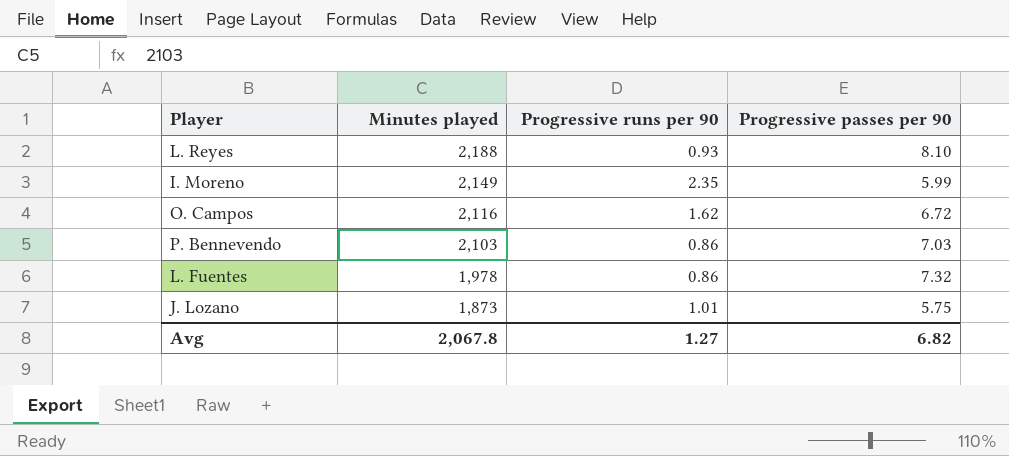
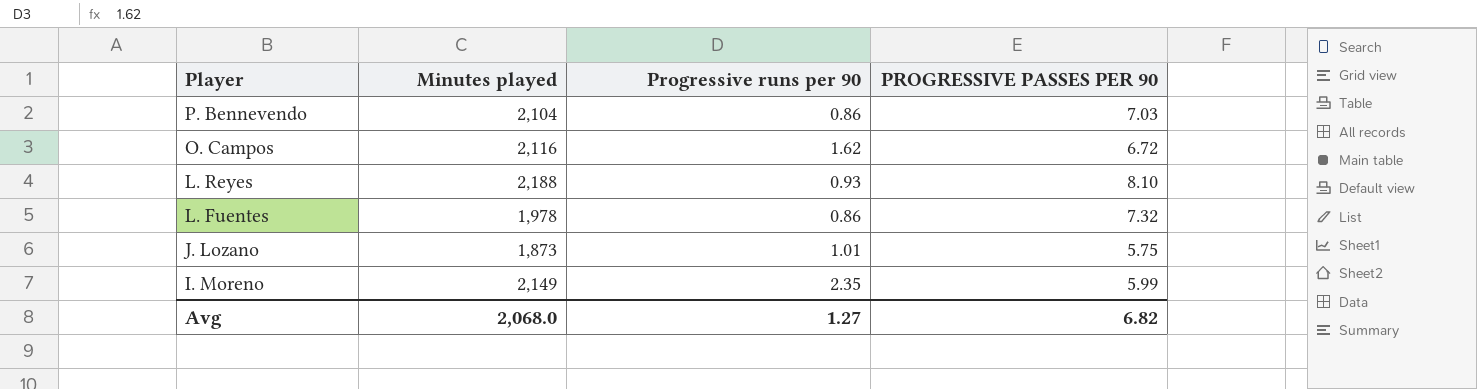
row order: Minutes played descending -> Player descending
column name: Progressive passes per 90 -> PROGRESSIVE PASSES PER 90
P. Bennevendo | Minutes played: 2,103 -> 2,104
Avg | Minutes played: 2,067.8 -> 2,068.0

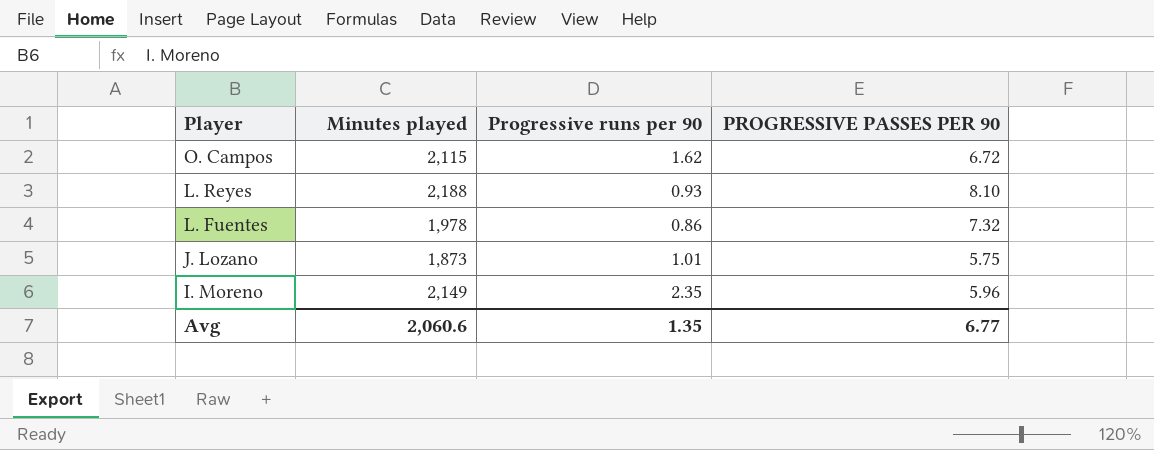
row P. Bennevendo: 2,104 | 0.86 | 7.03 -> none
O. Campos | Minutes played: 2,116 -> 2,115
I. Moreno | PROGRESSIVE PASSES PER 90: 5.99 -> 5.96
Avg | Minutes played: 2,068.0 -> 2,060.6
Avg | Progressive runs per 90: 1.27 -> 1.35
Avg | PROGRESSIVE PASSES PER 90: 6.82 -> 6.77

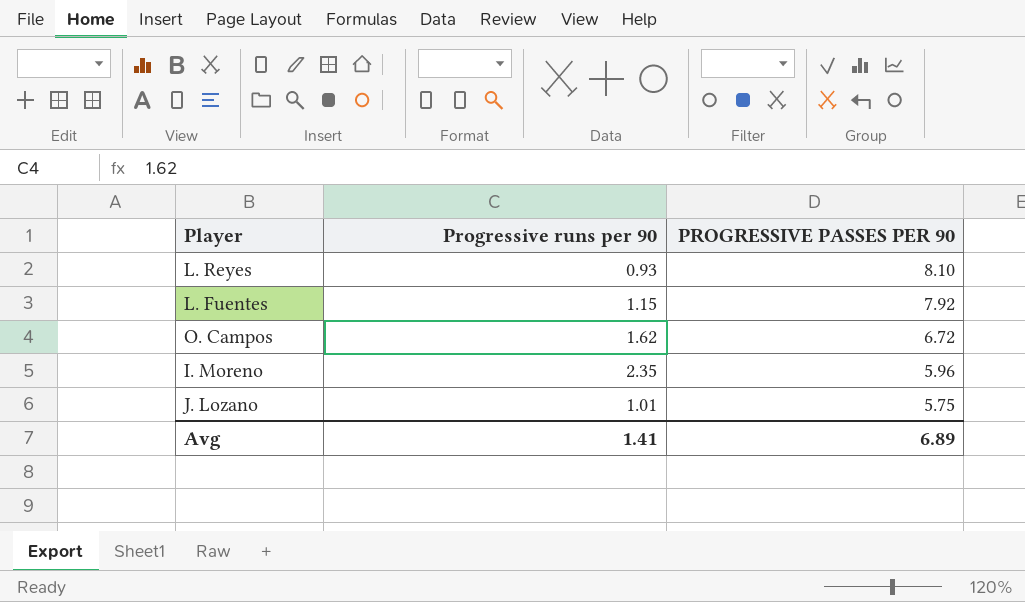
row order: Player descending -> PROGRESSIVE PASSES PER 90 descending
column Minutes played | position: 2 -> none
L. Fuentes | Progressive runs per 90: 0.86 -> 1.15
L. Fuentes | PROGRESSIVE PASSES PER 90: 7.32 -> 7.92
Avg | Progressive runs per 90: 1.35 -> 1.41
Avg | PROGRESSIVE PASSES PER 90: 6.77 -> 6.89

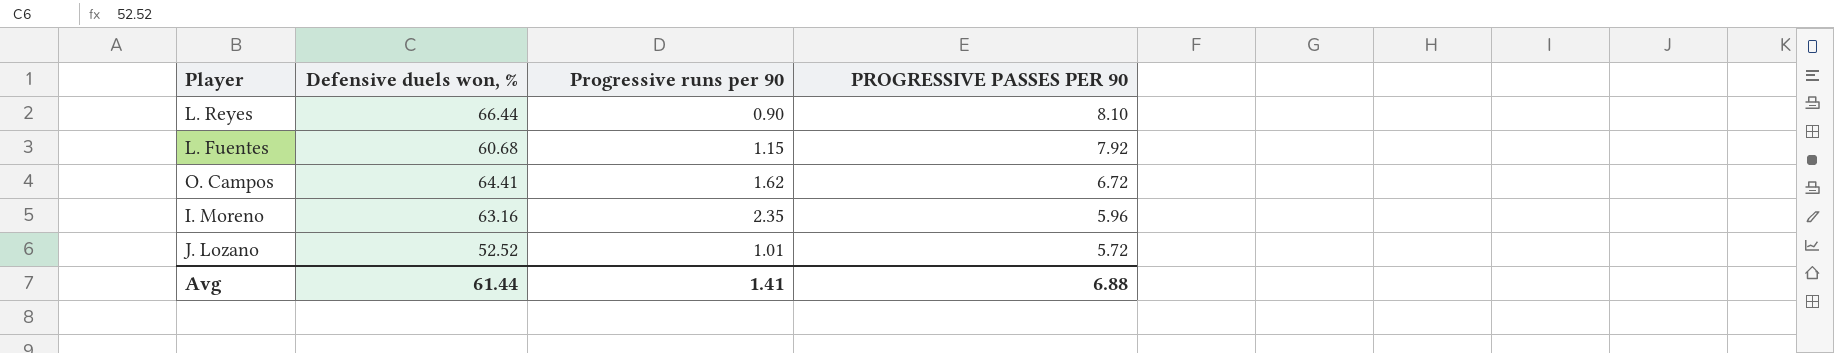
column Defensive duels won, % | position: none -> 2
L. Reyes | Progressive runs per 90: 0.93 -> 0.90
J. Lozano | PROGRESSIVE PASSES PER 90: 5.75 -> 5.72
Avg | PROGRESSIVE PASSES PER 90: 6.89 -> 6.88

